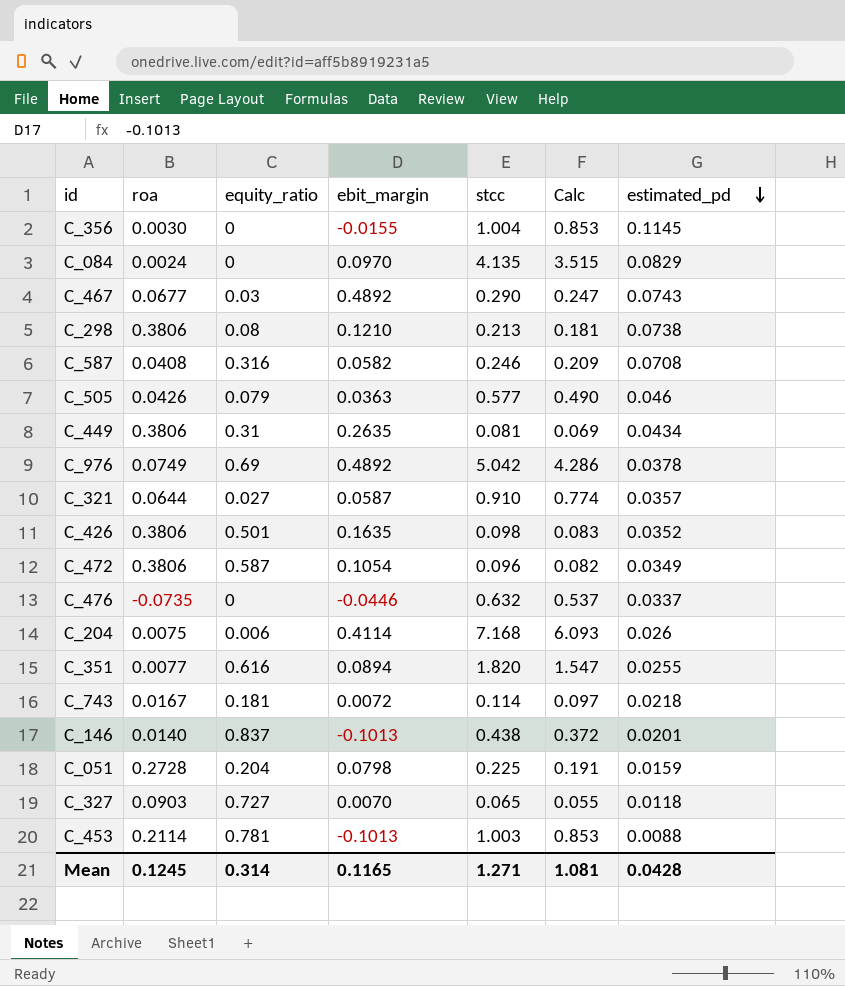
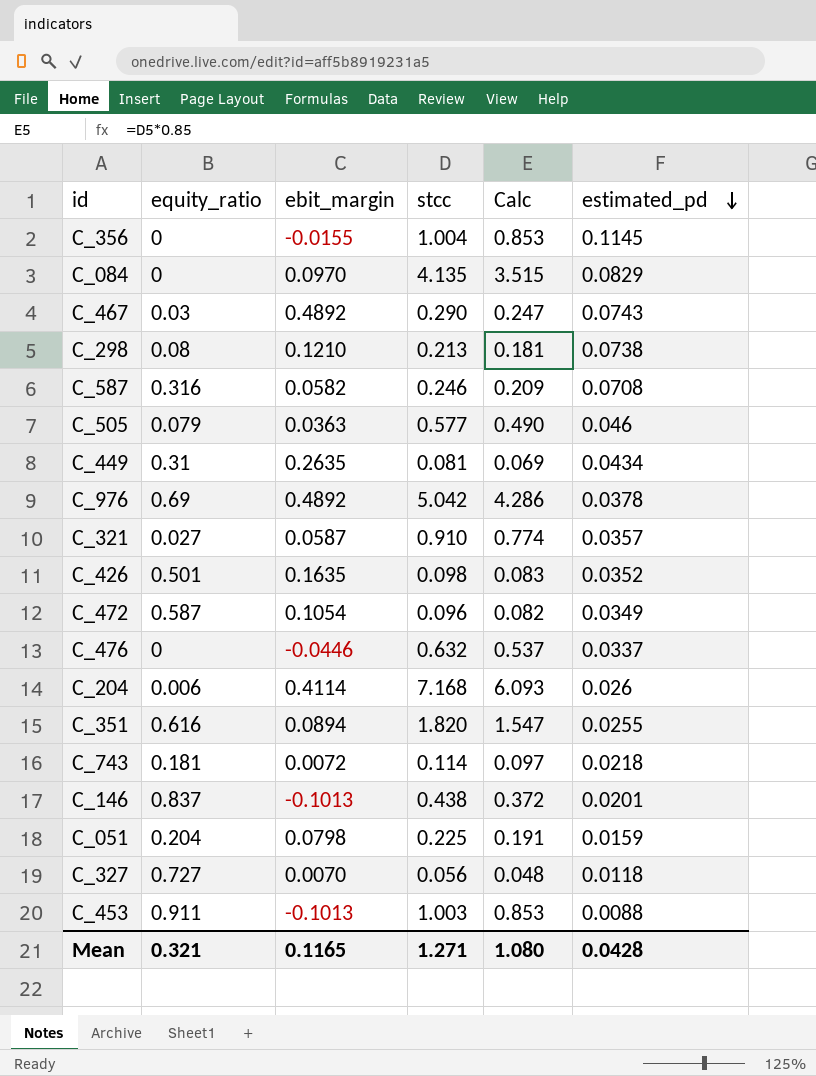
column roa | position: 2 -> none
C_327 | stcc: 0.065 -> 0.056
C_327 | Calc: 0.055 -> 0.048
C_453 | equity_ratio: 0.781 -> 0.911
Mean | equity_ratio: 0.314 -> 0.321
Mean | Calc: 1.081 -> 1.080

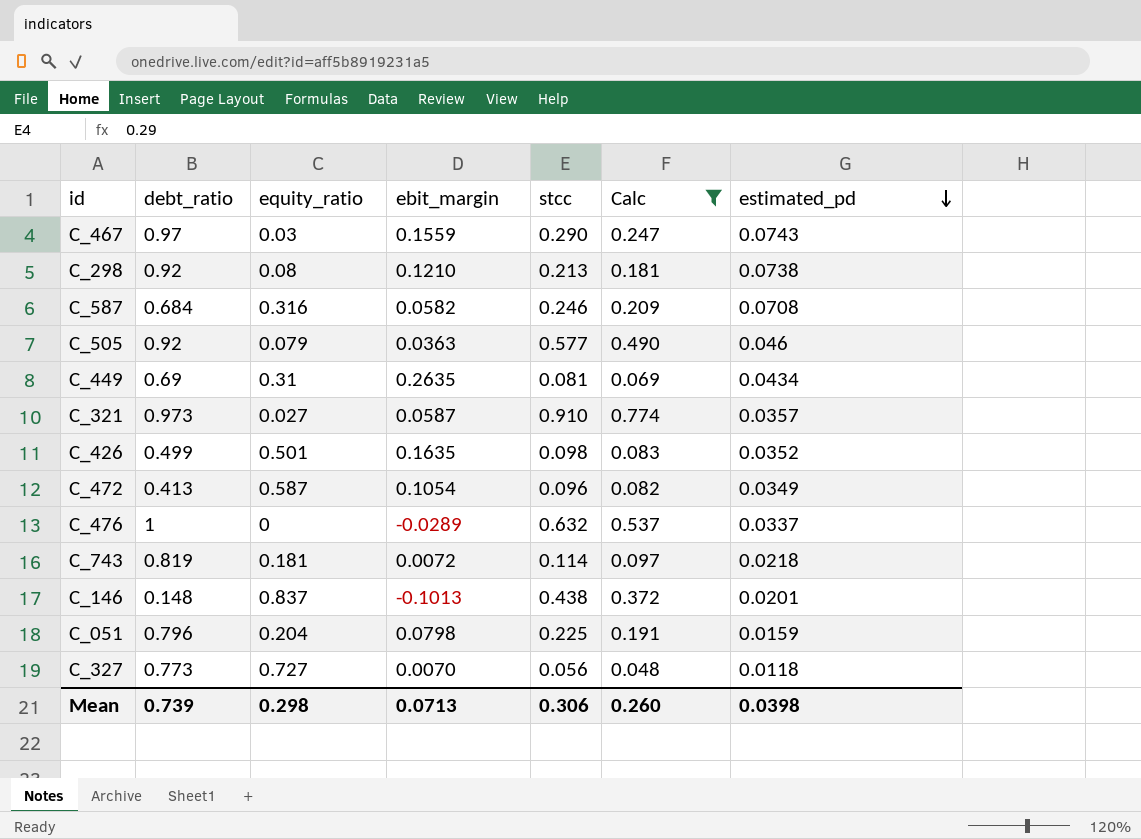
filter: none -> Calc <= 0.774
column debt_ratio | position: none -> 2
C_467 | ebit_margin: 0.4892 -> 0.1559
C_476 | ebit_margin: -0.0446 -> -0.0289
Mean | equity_ratio: 0.321 -> 0.298
Mean | ebit_margin: 0.1165 -> 0.0713
Mean | stcc: 1.271 -> 0.306
Mean | Calc: 1.080 -> 0.260
Mean | estimated_pd: 0.0428 -> 0.0398

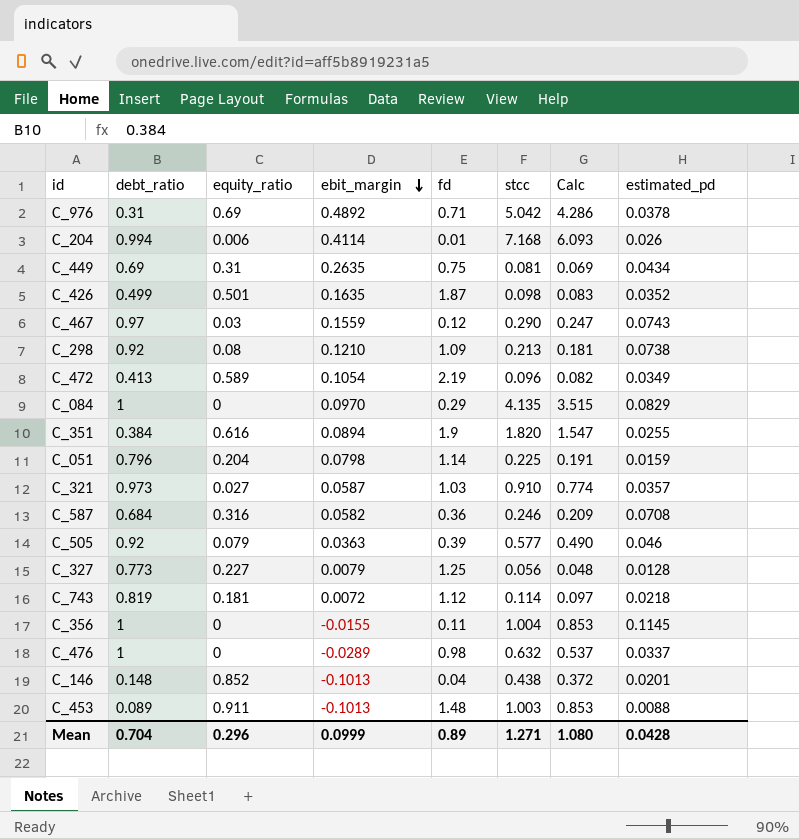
filter: Calc <= 0.774 -> none
row order: estimated_pd descending -> ebit_margin descending
column fd | position: none -> 5
C_472 | equity_ratio: 0.587 -> 0.589
C_327 | equity_ratio: 0.727 -> 0.227
C_327 | ebit_margin: 0.0070 -> 0.0079
C_327 | estimated_pd: 0.0118 -> 0.0128
C_146 | equity_ratio: 0.837 -> 0.852
Mean | debt_ratio: 0.739 -> 0.704
Mean | equity_ratio: 0.298 -> 0.296
Mean | ebit_margin: 0.0713 -> 0.0999
Mean | stcc: 0.306 -> 1.271
Mean | Calc: 0.260 -> 1.080
Mean | estimated_pd: 0.0398 -> 0.0428

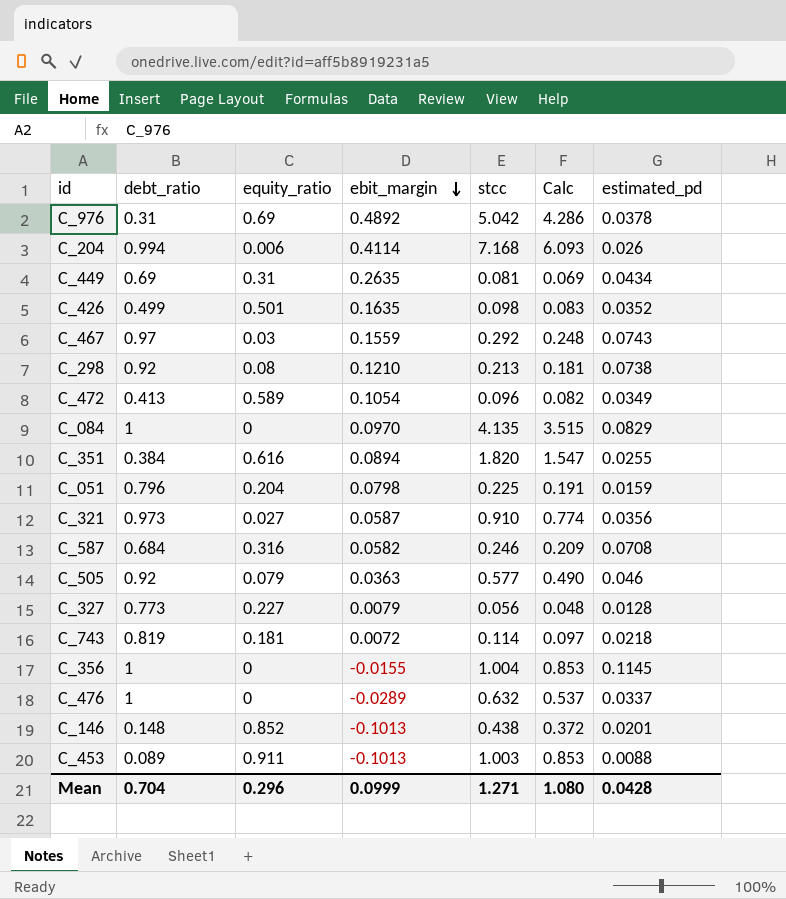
column fd | position: 5 -> none
C_467 | stcc: 0.290 -> 0.292
C_467 | Calc: 0.247 -> 0.248
C_321 | estimated_pd: 0.0357 -> 0.0356

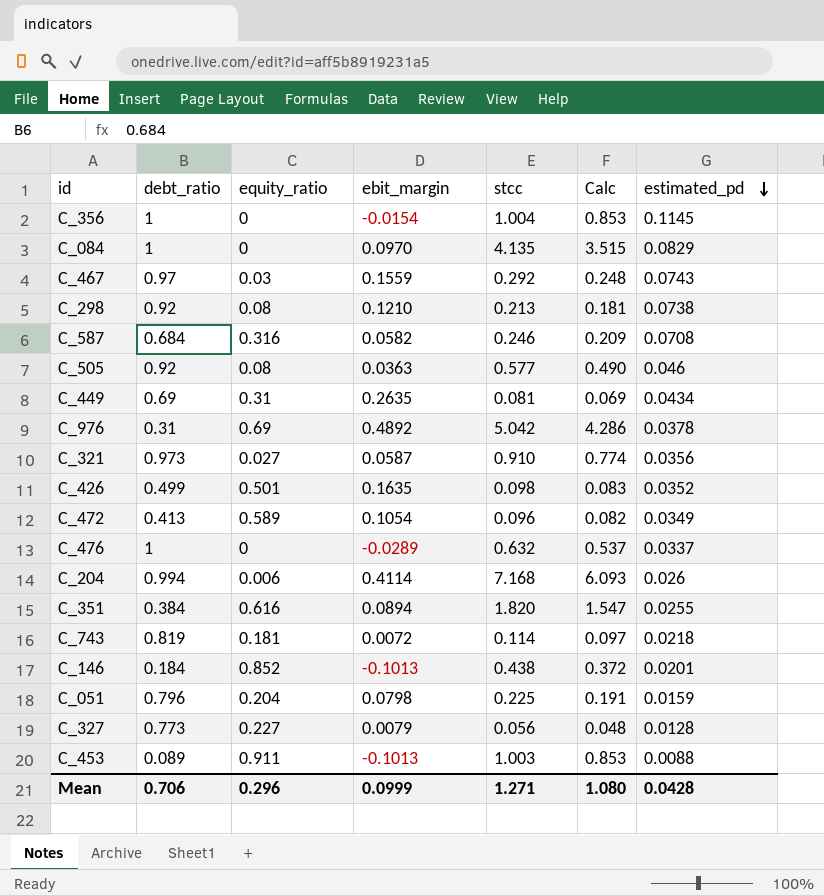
row order: ebit_margin descending -> estimated_pd descending
C_356 | ebit_margin: -0.0155 -> -0.0154
C_505 | equity_ratio: 0.079 -> 0.08
C_146 | debt_ratio: 0.148 -> 0.184
Mean | debt_ratio: 0.704 -> 0.706

